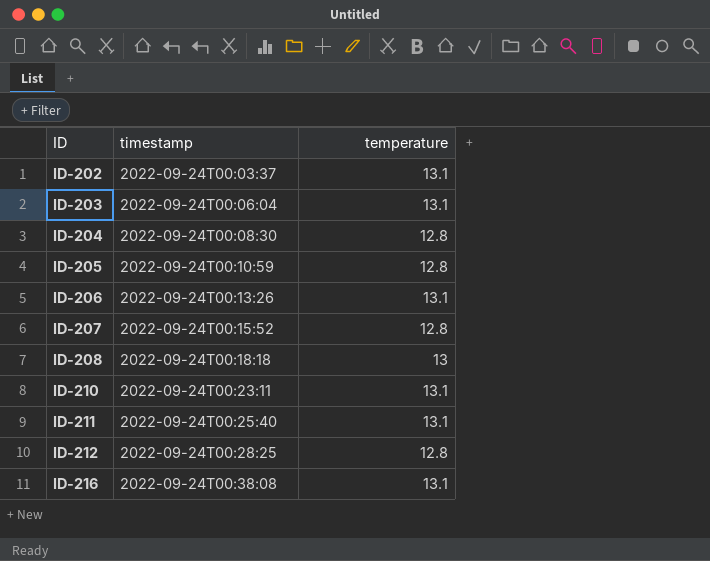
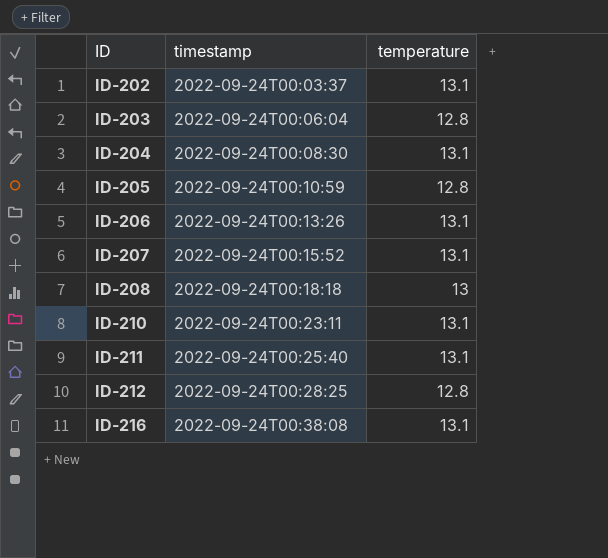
ID-203 | temperature: 13.1 -> 12.8
ID-204 | temperature: 12.8 -> 13.1
ID-207 | temperature: 12.8 -> 13.1

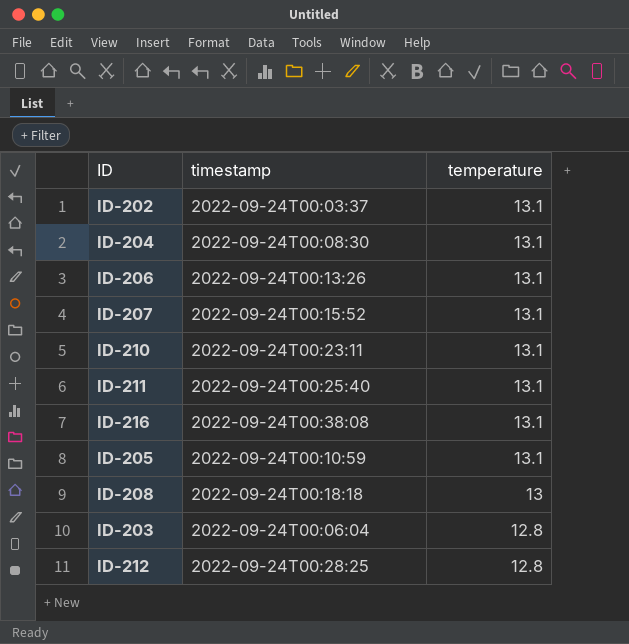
row order: ID ascending -> temperature descending
ID-205 | temperature: 12.8 -> 13.1

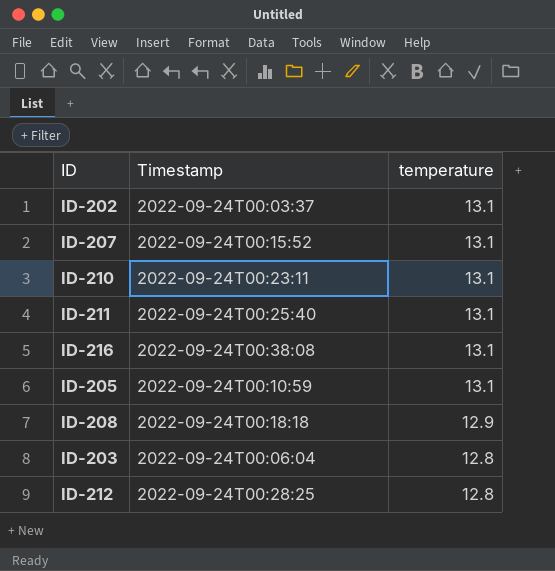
column name: timestamp -> Timestamp
row ID-204: 2022-09-24T00:08:30 | 13.1 -> none
row ID-206: 2022-09-24T00:13:26 | 13.1 -> none
ID-208 | temperature: 13 -> 12.9

